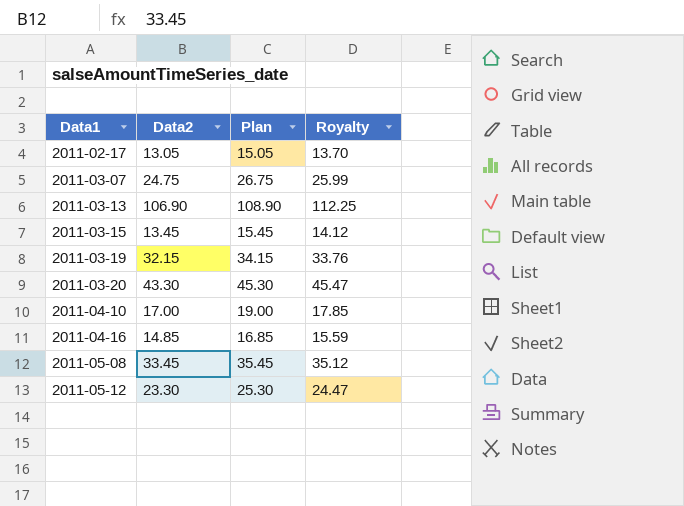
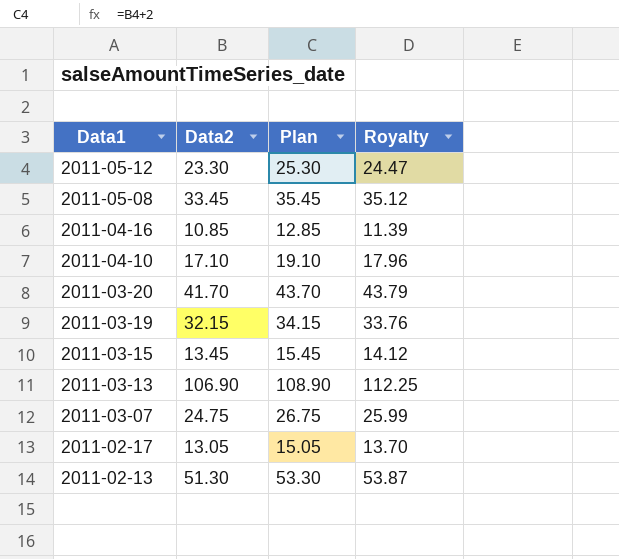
row order: Data1 ascending -> Data1 descending
2011-04-16 | Data2: 14.85 -> 10.85
2011-04-16 | Plan: 16.85 -> 12.85
2011-04-16 | Royalty: 15.59 -> 11.39
2011-04-10 | Data2: 17.00 -> 17.10
2011-04-10 | Plan: 19.00 -> 19.10
2011-04-10 | Royalty: 17.85 -> 17.96
2011-03-20 | Data2: 43.30 -> 41.70
2011-03-20 | Plan: 45.30 -> 43.70
2011-03-20 | Royalty: 45.47 -> 43.79
row 2011-02-13: none -> 51.30 | 53.30 | 53.87

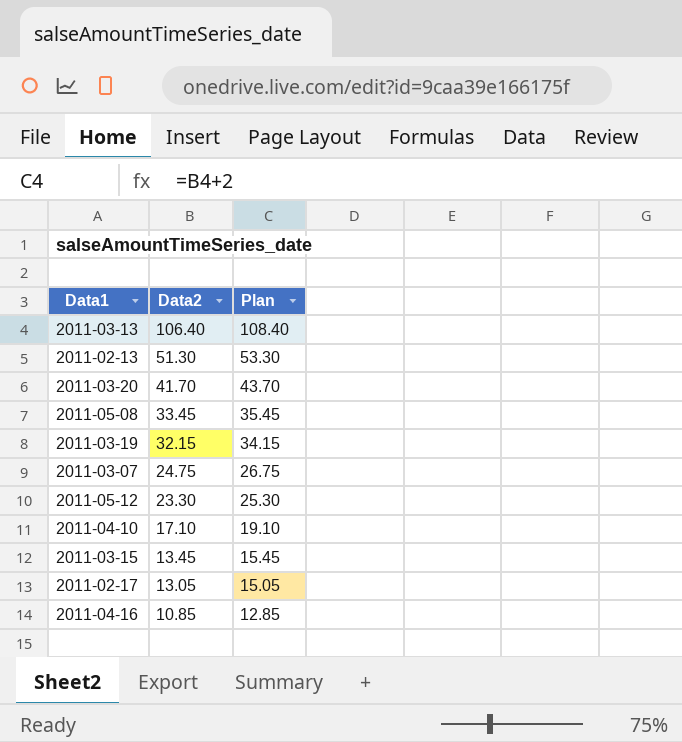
row order: Data1 descending -> Data2 descending
column Royalty | formula: [Data2] * 1.05 -> none
2011-03-13 | Data2: 106.90 -> 106.40
2011-03-13 | Plan: 108.90 -> 108.40

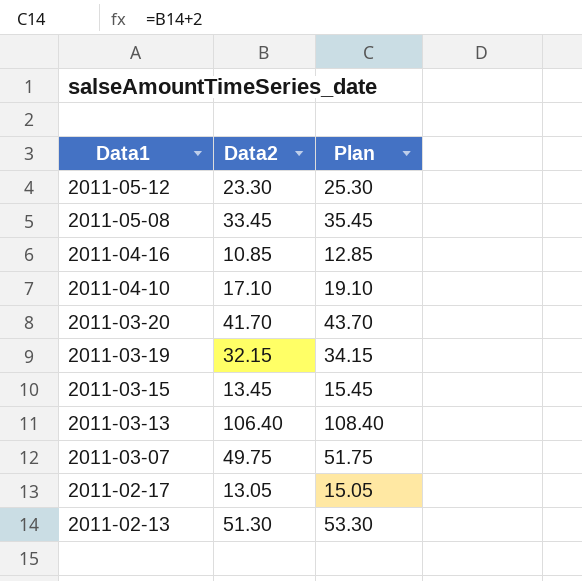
row order: Data2 descending -> Data1 descending
2011-03-07 | Data2: 24.75 -> 49.75
2011-03-07 | Plan: 26.75 -> 51.75

